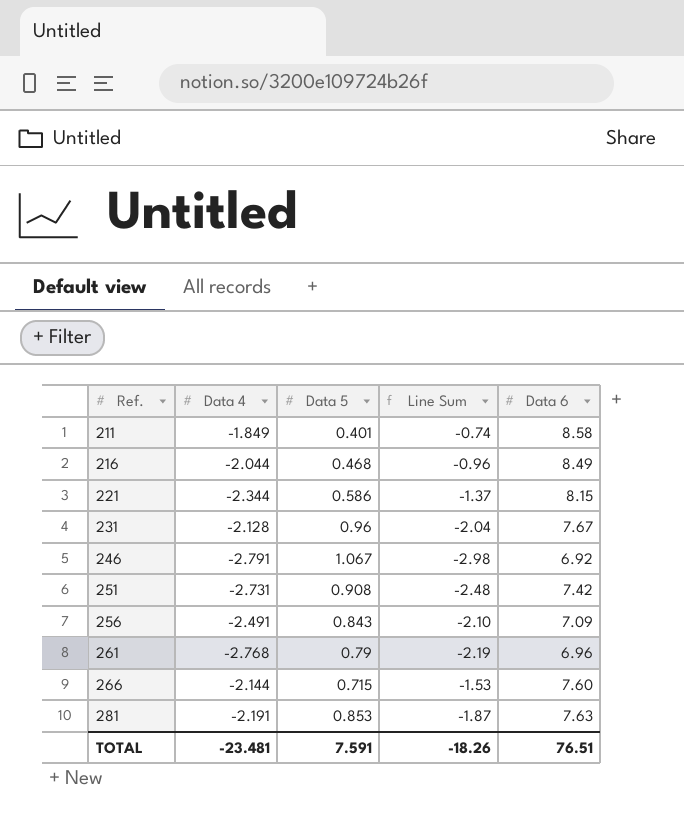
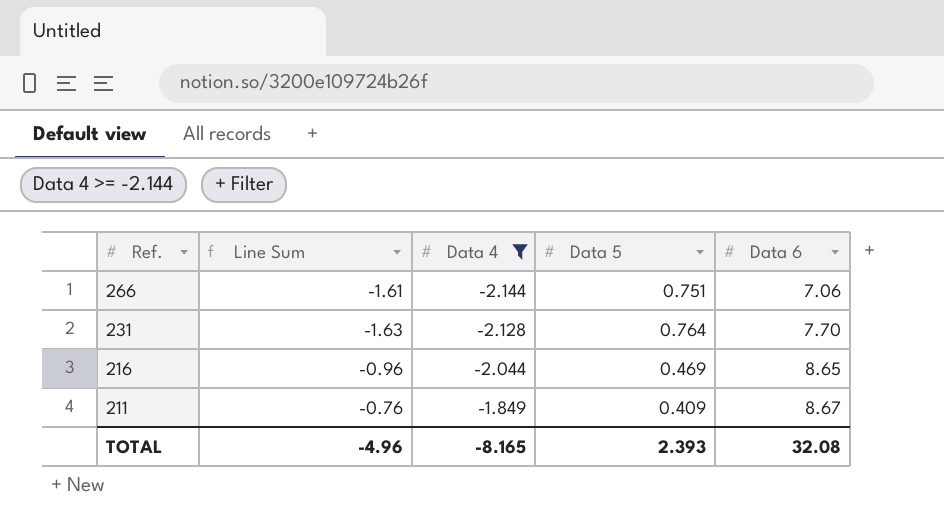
filter: none -> Data 4 >= -2.144
row order: Ref. ascending -> Ref. descending
column Line Sum | position: 4 -> 2
266 | Line Sum: -1.53 -> -1.61
266 | Data 5: 0.715 -> 0.751
266 | Data 6: 7.60 -> 7.06
231 | Line Sum: -2.04 -> -1.63
231 | Data 5: 0.96 -> 0.764
231 | Data 6: 7.67 -> 7.70
216 | Data 5: 0.468 -> 0.469
216 | Data 6: 8.49 -> 8.65
211 | Line Sum: -0.74 -> -0.76
211 | Data 5: 0.401 -> 0.409
211 | Data 6: 8.58 -> 8.67
TOTAL | Line Sum: -18.26 -> -4.96
TOTAL | Data 4: -23.481 -> -8.165
TOTAL | Data 5: 7.591 -> 2.393
TOTAL | Data 6: 76.51 -> 32.08

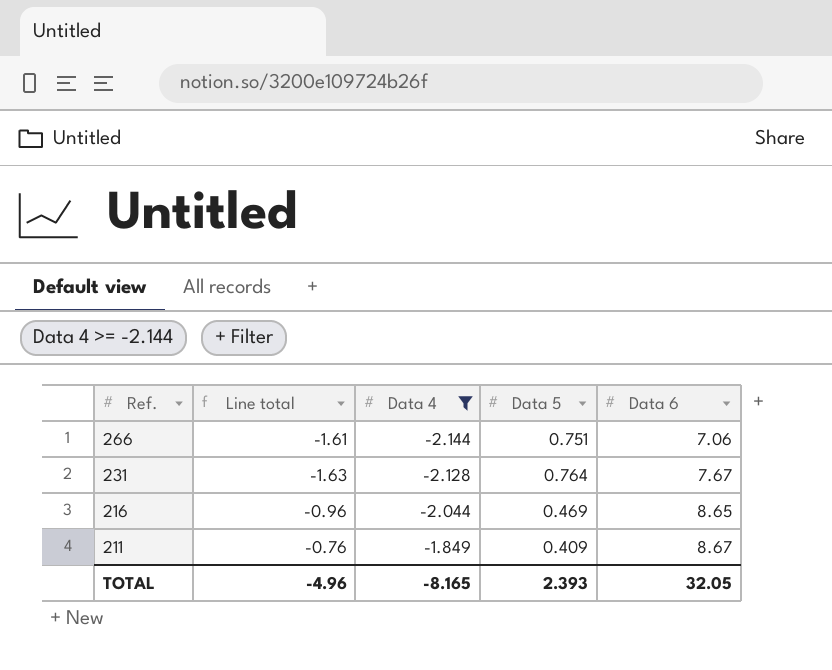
column name: Line Sum -> Line total
231 | Data 6: 7.70 -> 7.67
TOTAL | Data 6: 32.08 -> 32.05

